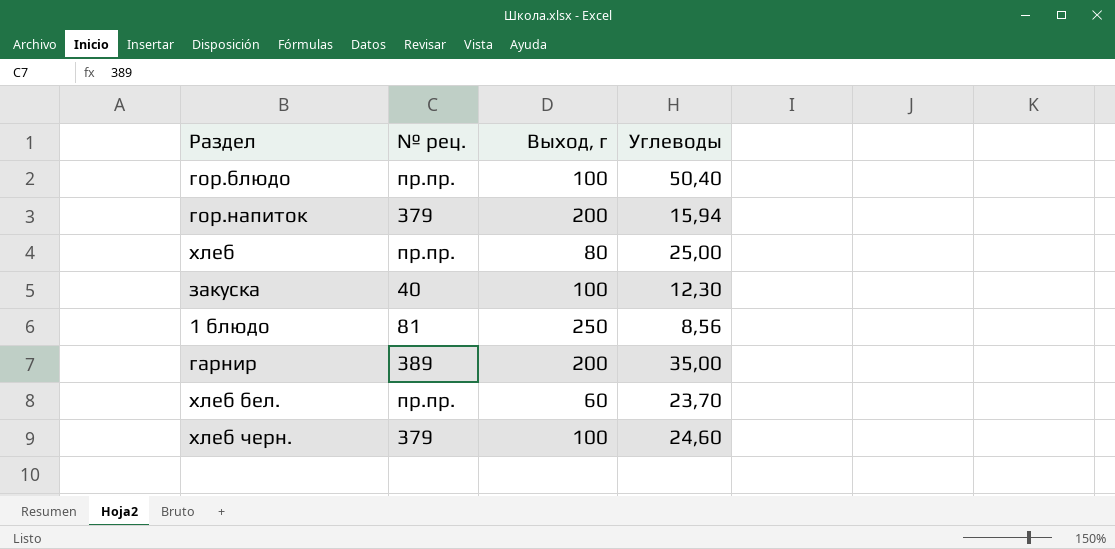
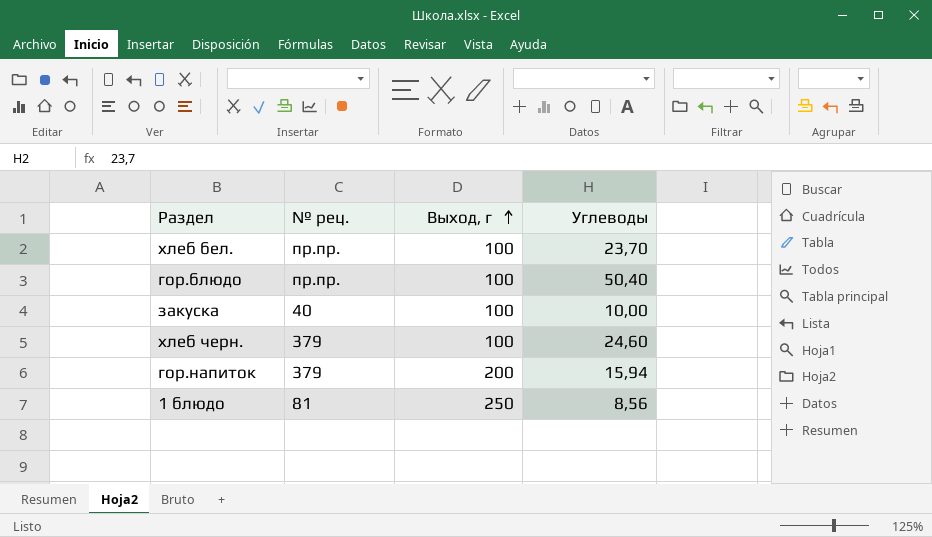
row order: none -> Выход, г ascending
row хлеб: пр.пр. | 80 | 25,00 -> none
row гарнир: 389 | 200 | 35,00 -> none
хлеб бел. | Выход, г: 60 -> 100
закуска | Углеводы: 12,30 -> 10,00

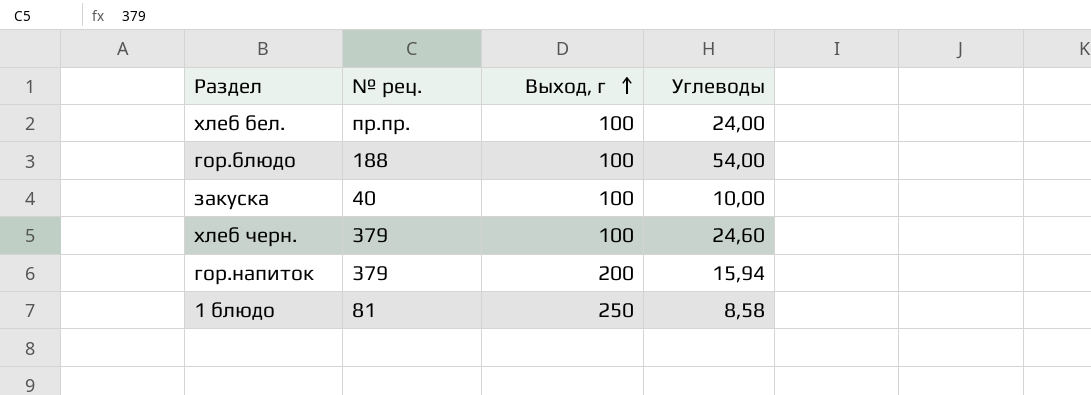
хлеб бел. | Углеводы: 23,70 -> 24,00
гор.блюдо | № рец.: пр.пр. -> 188
гор.блюдо | Углеводы: 50,40 -> 54,00
1 блюдо | Углеводы: 8,56 -> 8,58

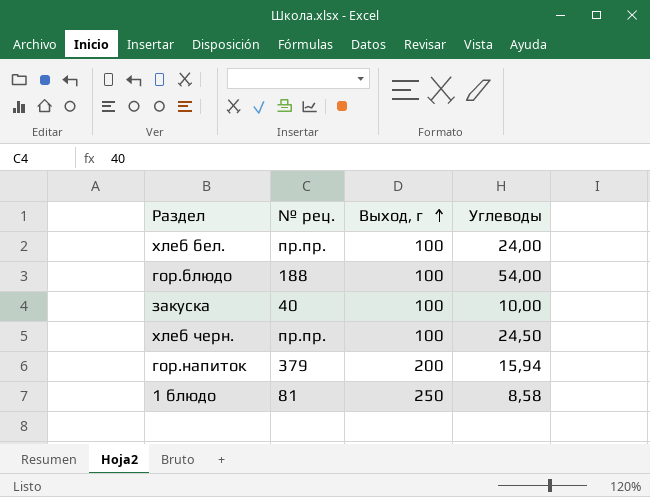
хлеб черн. | № рец.: 379 -> пр.пр.
хлеб черн. | Углеводы: 24,60 -> 24,50

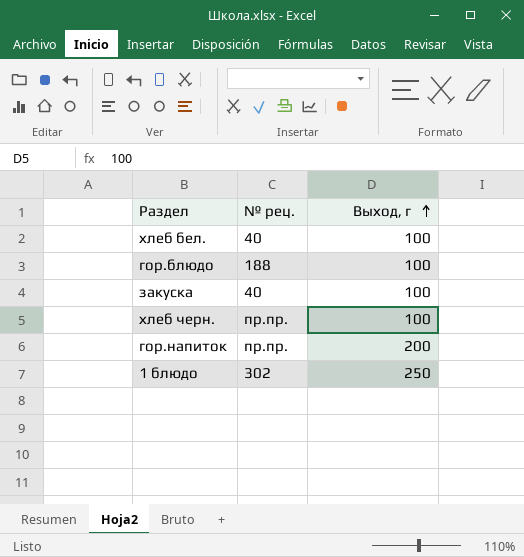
column Углеводы | position: 4 -> none
хлеб бел. | № рец.: пр.пр. -> 40
гор.напиток | № рец.: 379 -> пр.пр.
1 блюдо | № рец.: 81 -> 302

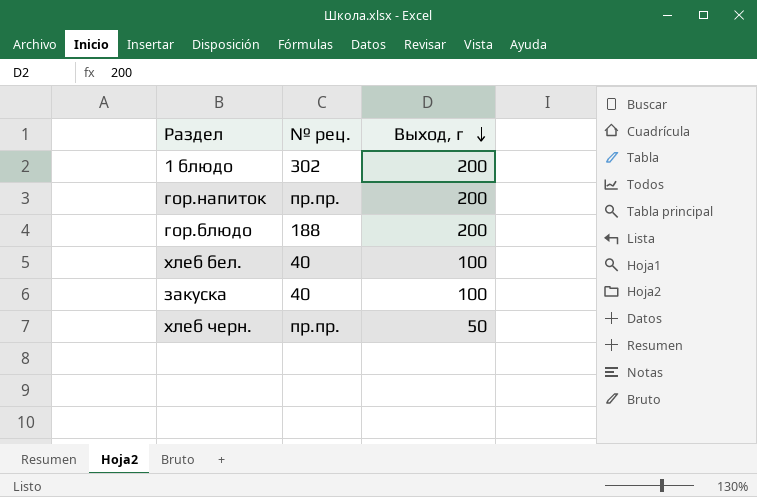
row order: Выход, г ascending -> Выход, г descending
1 блюдо | Выход, г: 250 -> 200
гор.блюдо | Выход, г: 100 -> 200
хлеб черн. | Выход, г: 100 -> 50

